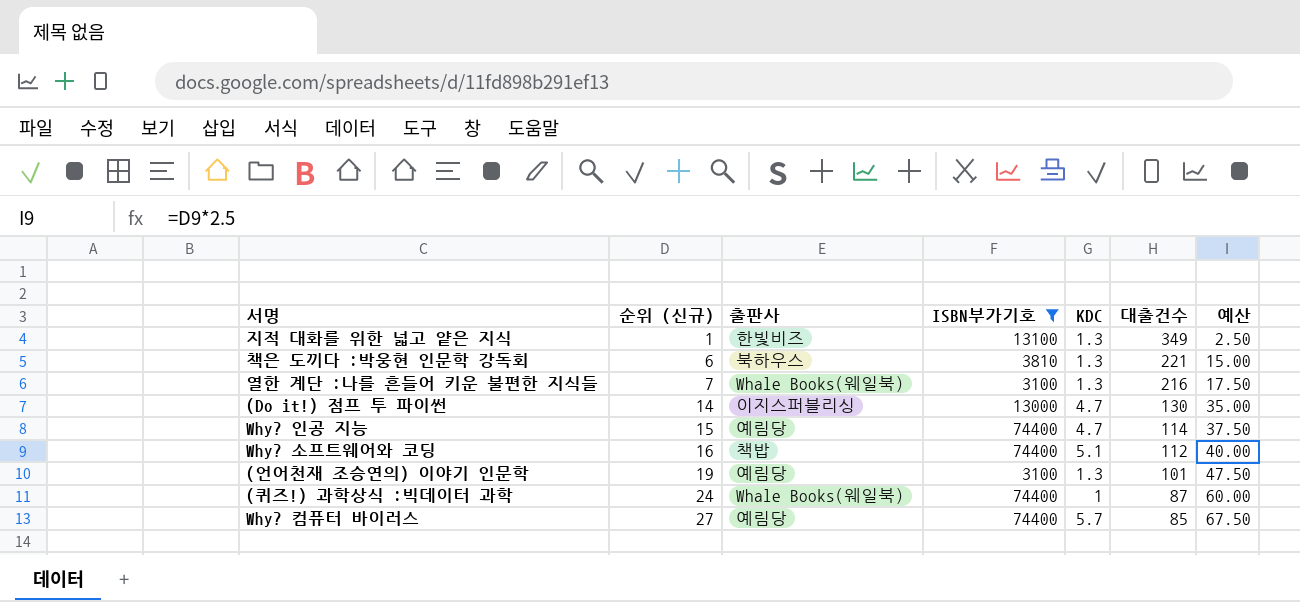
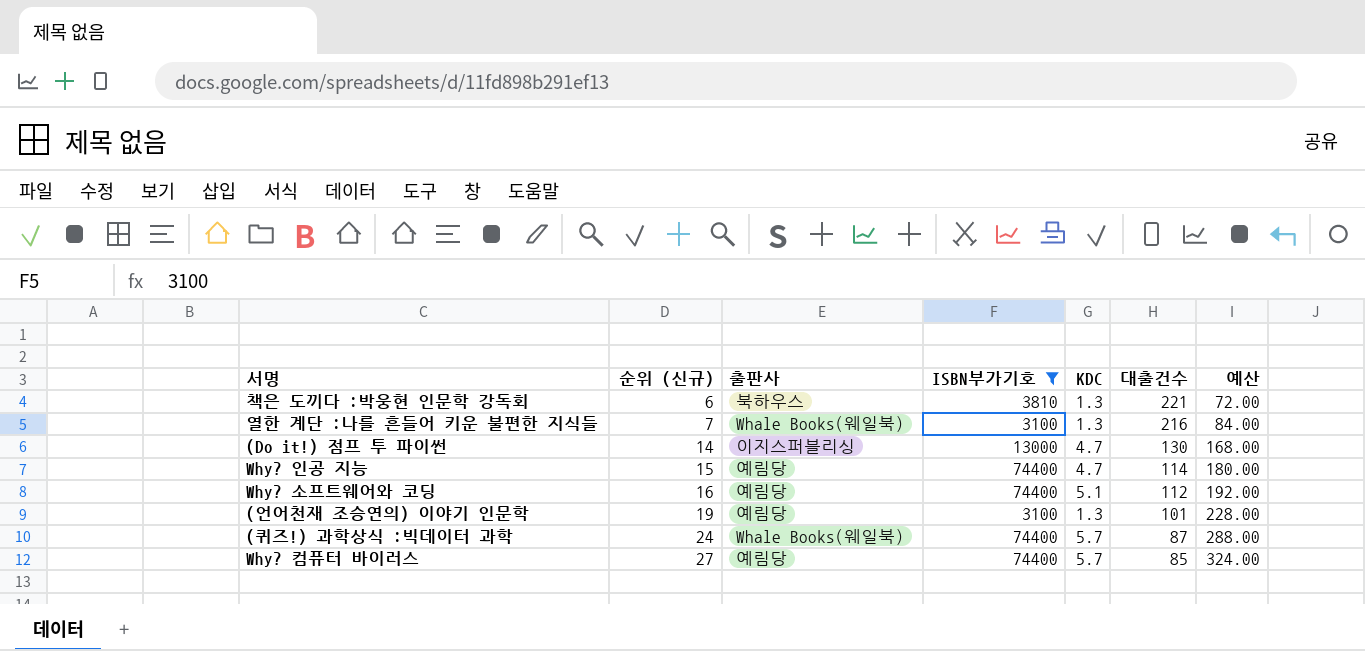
column 예산 | formula: [순위 (신규)] * 2.5 -> [순위 (신규)] * 12
row 지적 대화를 위한 넓고 얕은 지식: 1 | 한빛비즈 | 13100 | 1.3 | 349 | 2.50 -> none
Why? 소프트웨어와 코딩 | 출판사: 책밥 -> 예림당
(퀴즈!) 과학상식 :빅데이터 과학 | KDC: 1 -> 5.7

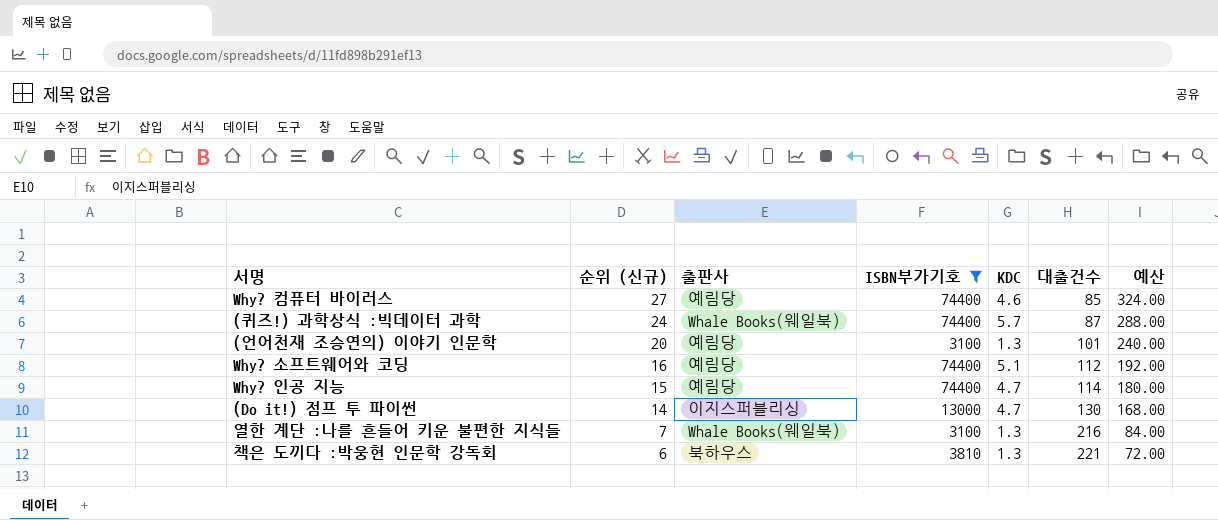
row order: 순위 (신규) ascending -> 순위 (신규) descending
Why? 컴퓨터 바이러스 | KDC: 5.7 -> 4.6
(언어천재 조승연의) 이야기 인문학 | 순위 (신규): 19 -> 20
(언어천재 조승연의) 이야기 인문학 | 예산: 228.00 -> 240.00

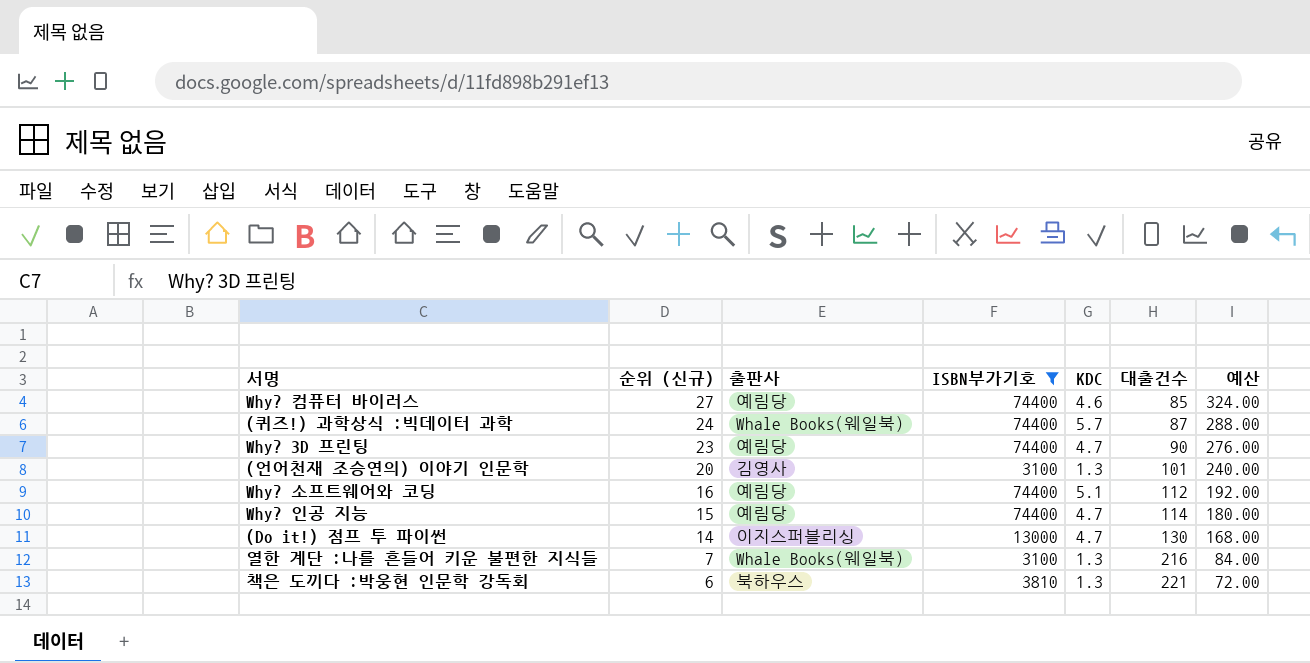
row Why? 3D 프린팅: none -> 23 | 예림당 | 74400 | 4.7 | 90 | 276.00
(언어천재 조승연의) 이야기 인문학 | 출판사: 예림당 -> 김영사

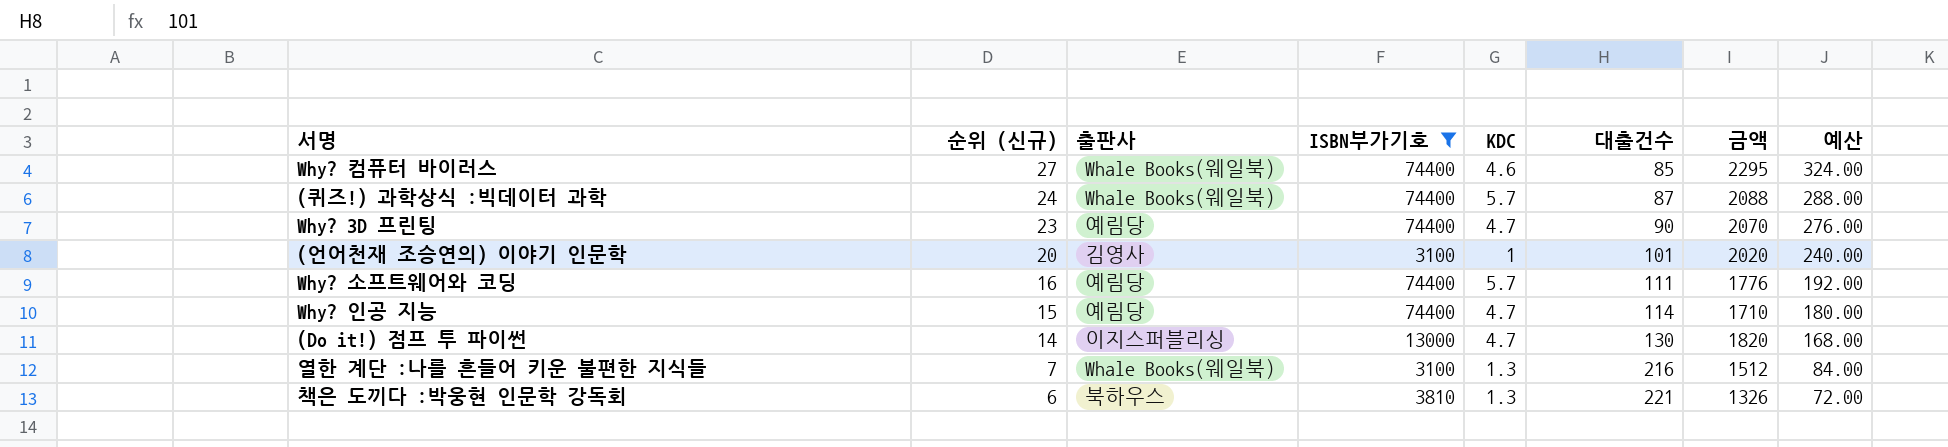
column 금액 | formula: none -> [순위 (신규)] * [대출건수]
Why? 컴퓨터 바이러스 | 출판사: 예림당 -> Whale Books(웨일북)
(언어천재 조승연의) 이야기 인문학 | KDC: 1.3 -> 1
Why? 소프트웨어와 코딩 | KDC: 5.1 -> 5.7
Why? 소프트웨어와 코딩 | 대출건수: 112 -> 111

